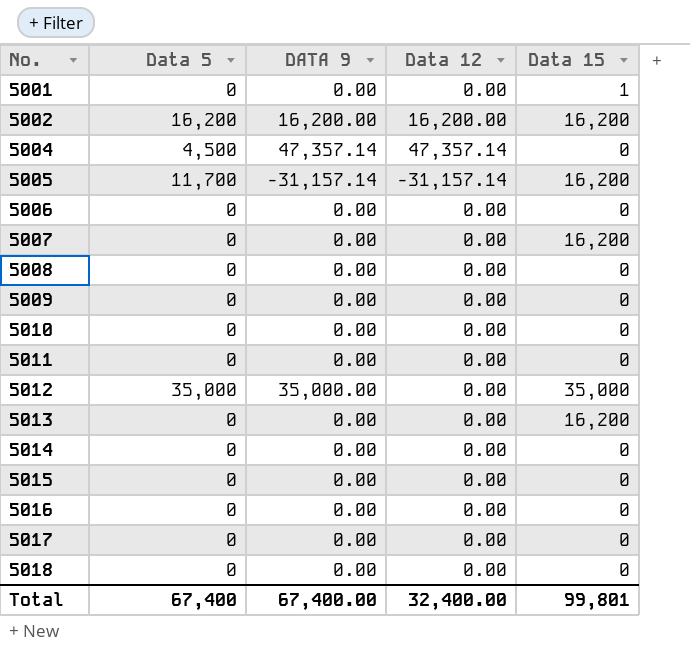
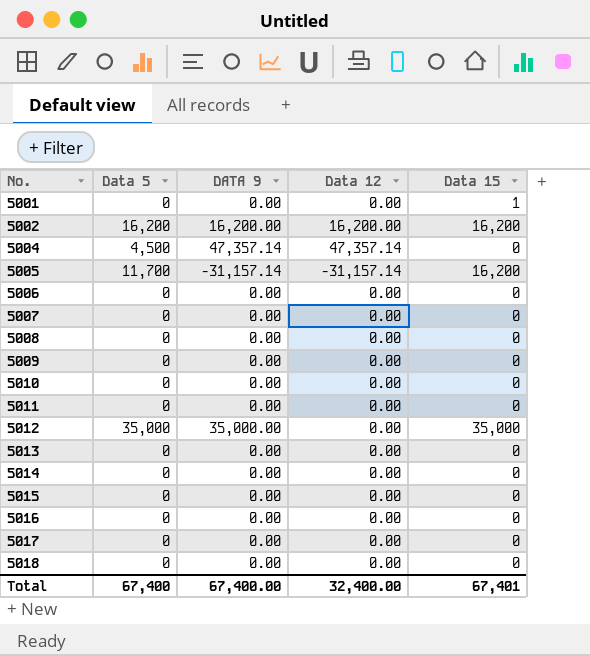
5007 | Data 15: 16,200 -> 0
5013 | Data 15: 16,200 -> 0
Total | Data 15: 99,801 -> 67,401

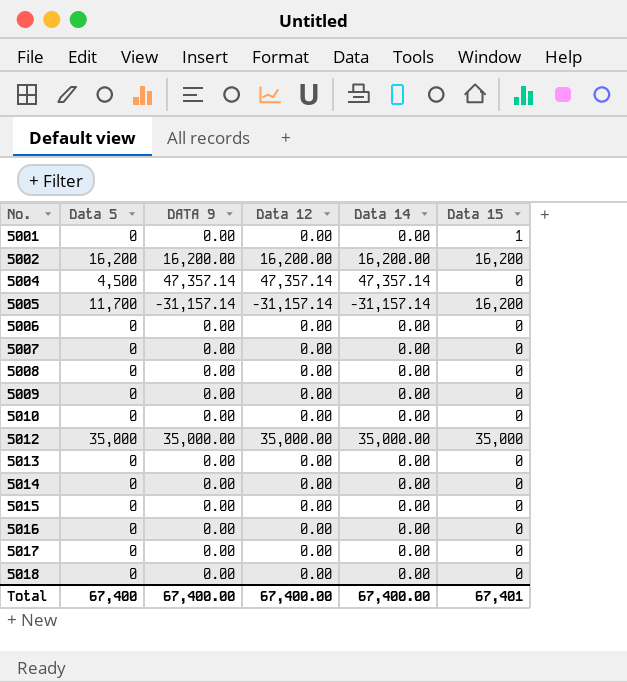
column Data 14 | position: none -> 5
row 5011: 0 | 0.00 | 0.00 | 0 -> none
5012 | Data 12: 0.00 -> 35,000.00
Total | Data 12: 32,400.00 -> 67,400.00

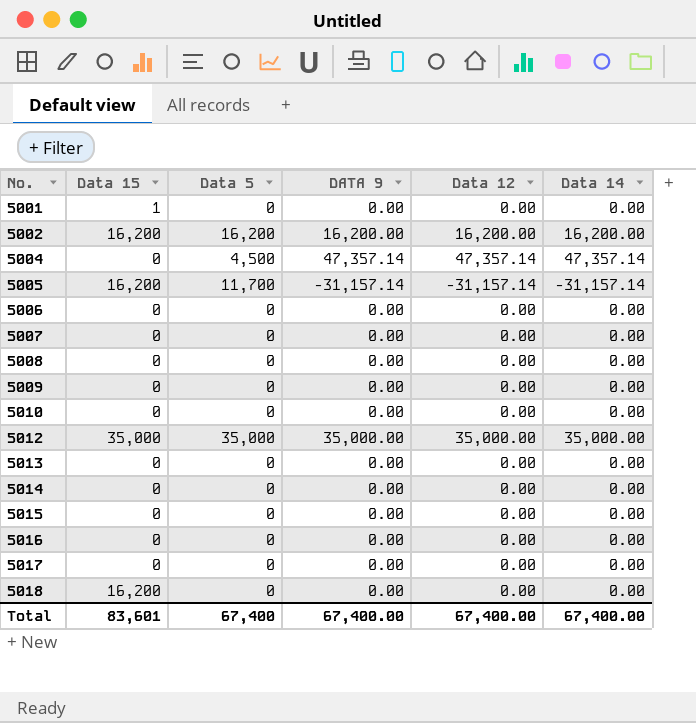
column Data 15 | position: 6 -> 2
5018 | Data 15: 0 -> 16,200
Total | Data 15: 67,401 -> 83,601

